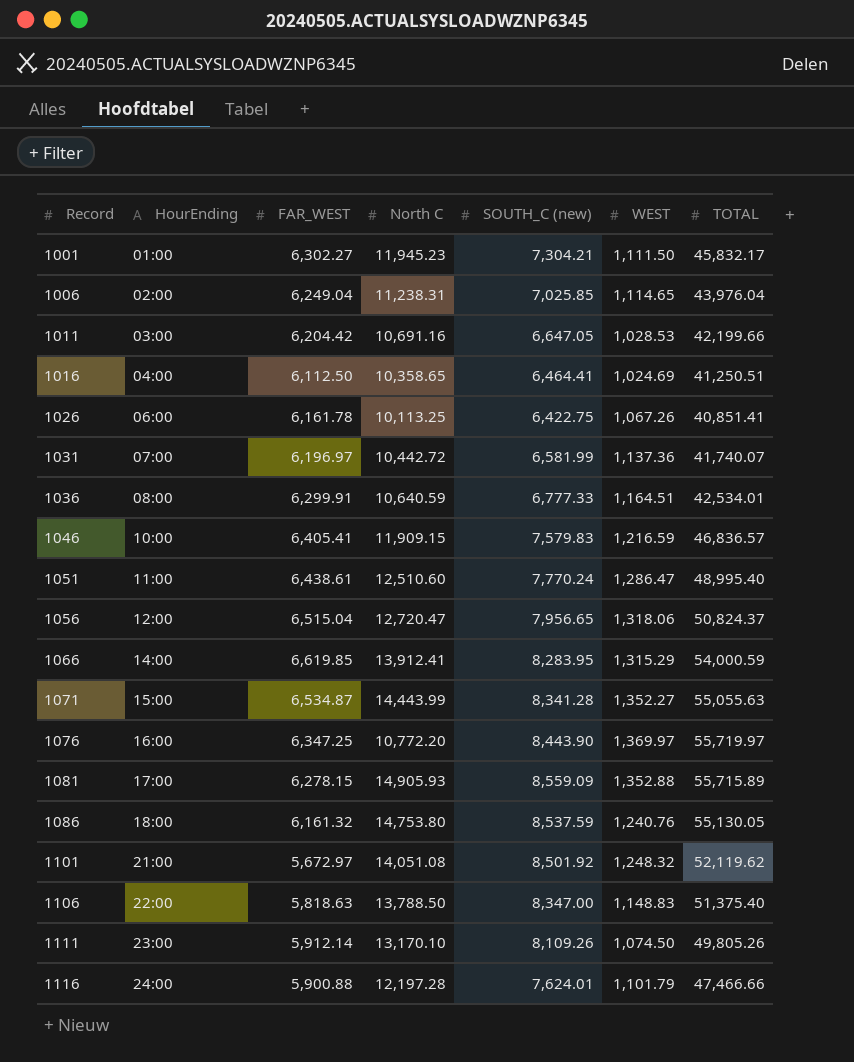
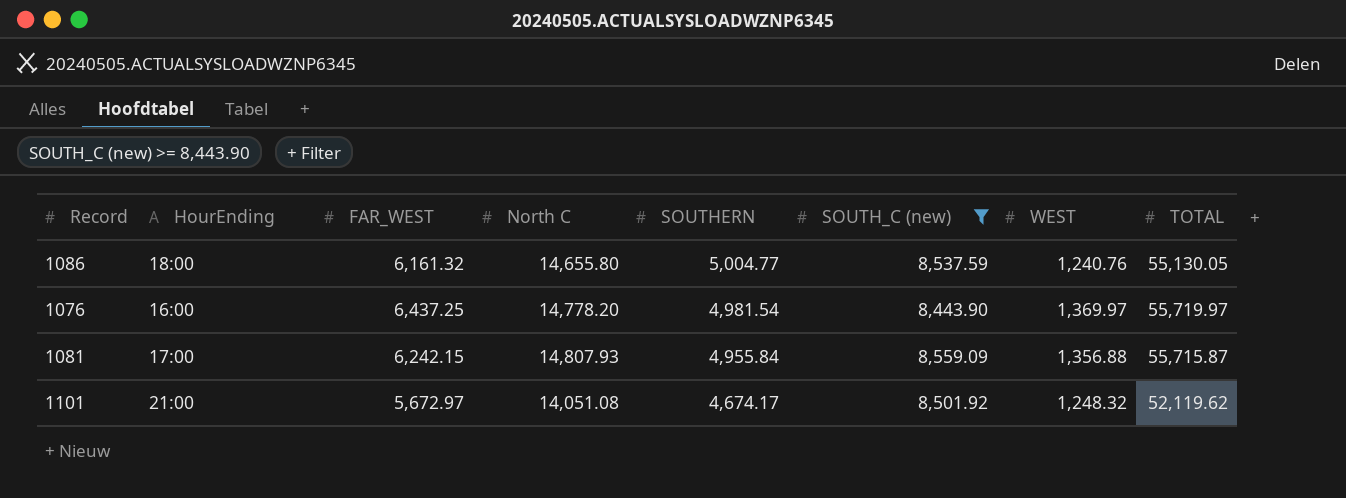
filter: none -> SOUTH_C (new) >= 8,443.90
row order: Record ascending -> SOUTHERN descending
column SOUTHERN | position: none -> 5
1086 | North C: 14,753.80 -> 14,655.80
1076 | FAR_WEST: 6,347.25 -> 6,437.25
1076 | North C: 10,772.20 -> 14,778.20
1081 | FAR_WEST: 6,278.15 -> 6,242.15
1081 | North C: 14,905.93 -> 14,807.93
1081 | WEST: 1,352.88 -> 1,356.88
1081 | TOTAL: 55,715.89 -> 55,715.87

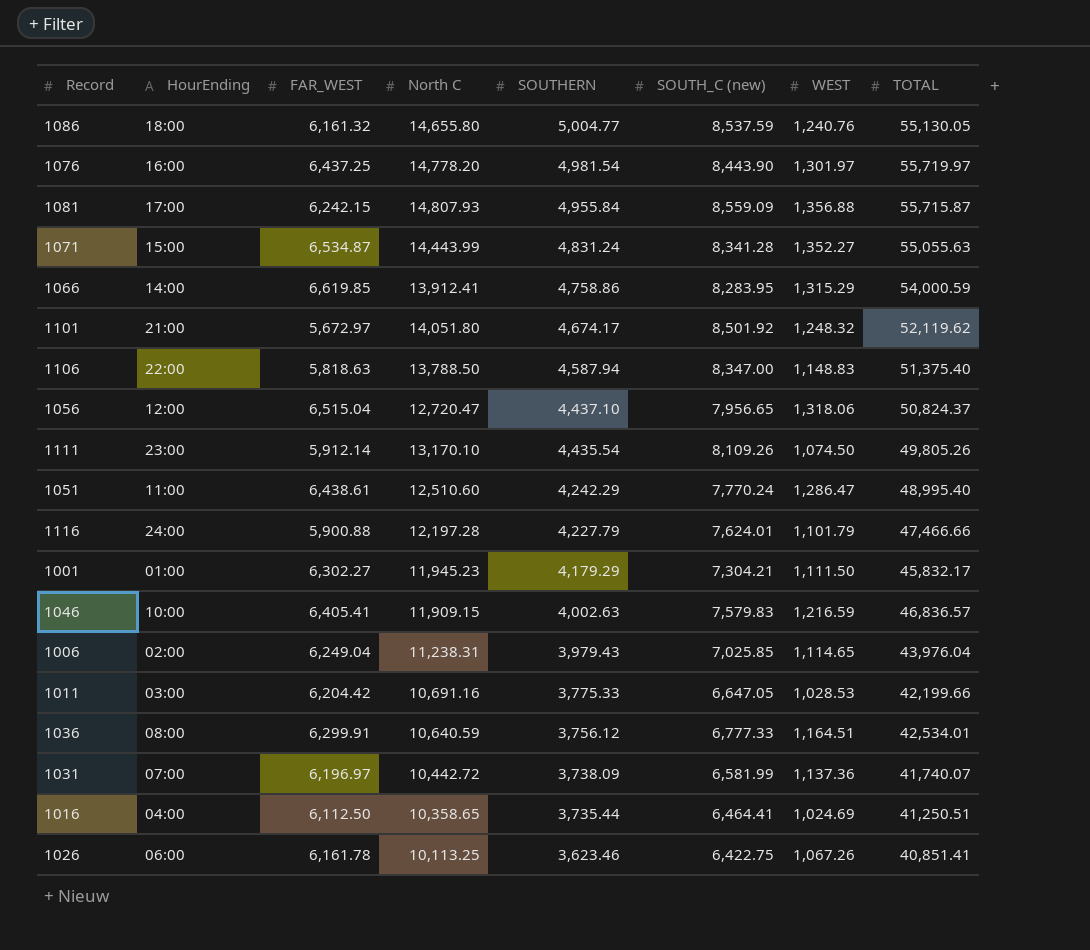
filter: SOUTH_C (new) >= 8,443.90 -> none
1076 | WEST: 1,369.97 -> 1,301.97
1101 | North C: 14,051.08 -> 14,051.80

